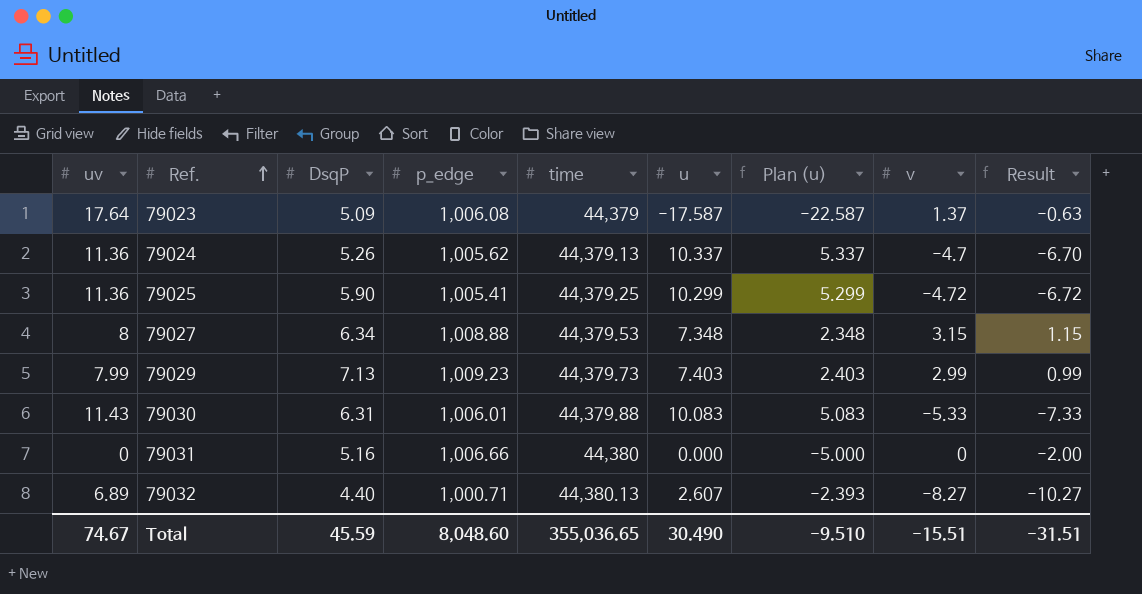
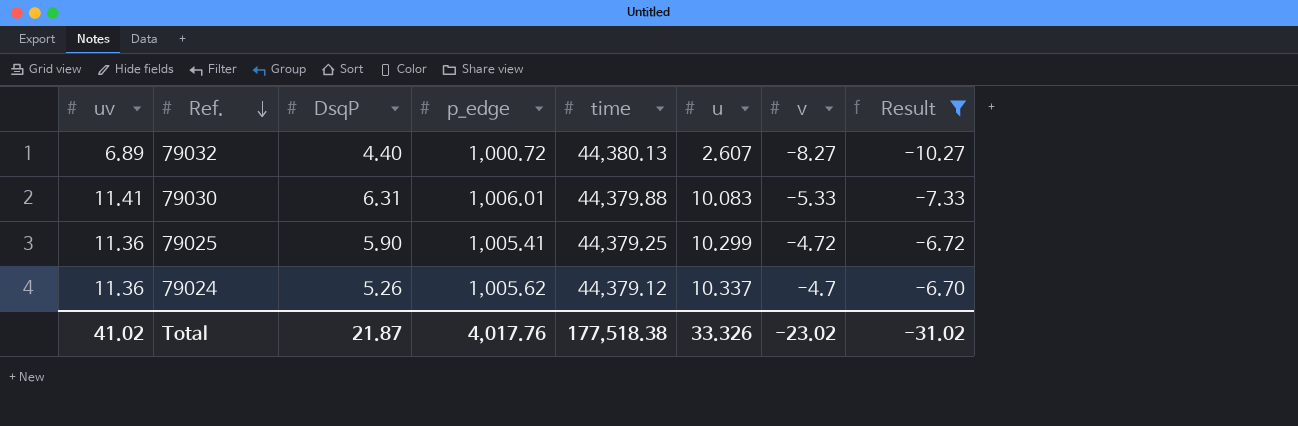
filter: none -> Result <= -6.70
row order: Ref. ascending -> Ref. descending
column Plan (u) | formula: [u] - 5 -> none
79032 | p_edge: 1,000.71 -> 1,000.72
79030 | uv: 11.43 -> 11.41
79024 | time: 44,379.13 -> 44,379.12
Total | uv: 74.67 -> 41.02
Total | DsqP: 45.59 -> 21.87
Total | p_edge: 8,048.60 -> 4,017.76
Total | time: 355,036.65 -> 177,518.38
Total | u: 30.490 -> 33.326
Total | v: -15.51 -> -23.02
Total | Result: -31.51 -> -31.02

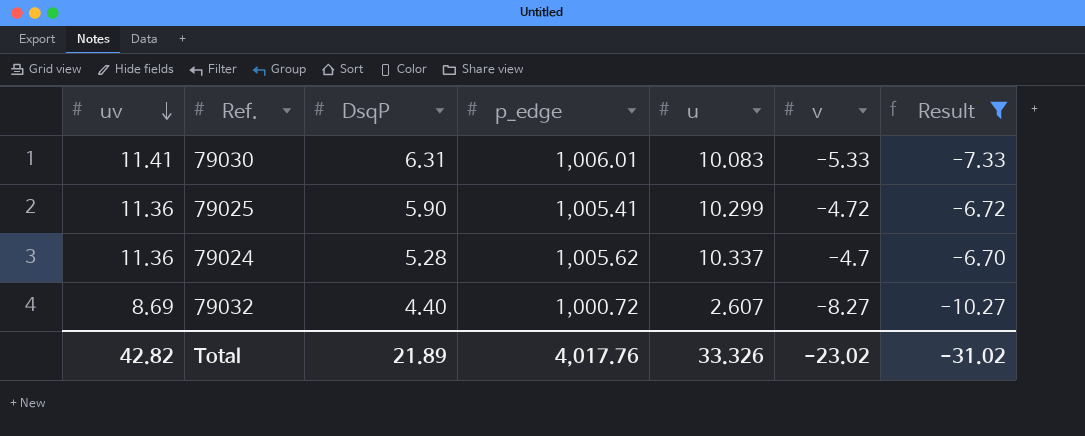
row order: Ref. descending -> uv descending
column time | position: 5 -> none
79024 | DsqP: 5.26 -> 5.28
79032 | uv: 6.89 -> 8.69
Total | uv: 41.02 -> 42.82
Total | DsqP: 21.87 -> 21.89

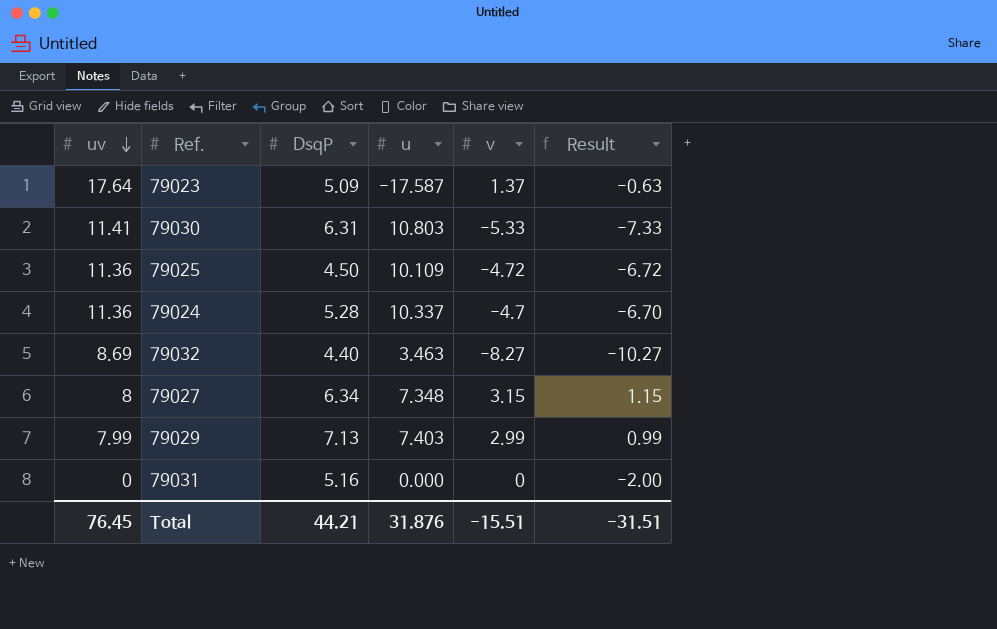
filter: Result <= -6.70 -> none
column p_edge | position: 4 -> none
79030 | u: 10.083 -> 10.803
79025 | DsqP: 5.90 -> 4.50
79025 | u: 10.299 -> 10.109
79032 | u: 2.607 -> 3.463
Total | uv: 42.82 -> 76.45
Total | DsqP: 21.89 -> 44.21
Total | u: 33.326 -> 31.876
Total | v: -23.02 -> -15.51
Total | Result: -31.02 -> -31.51

